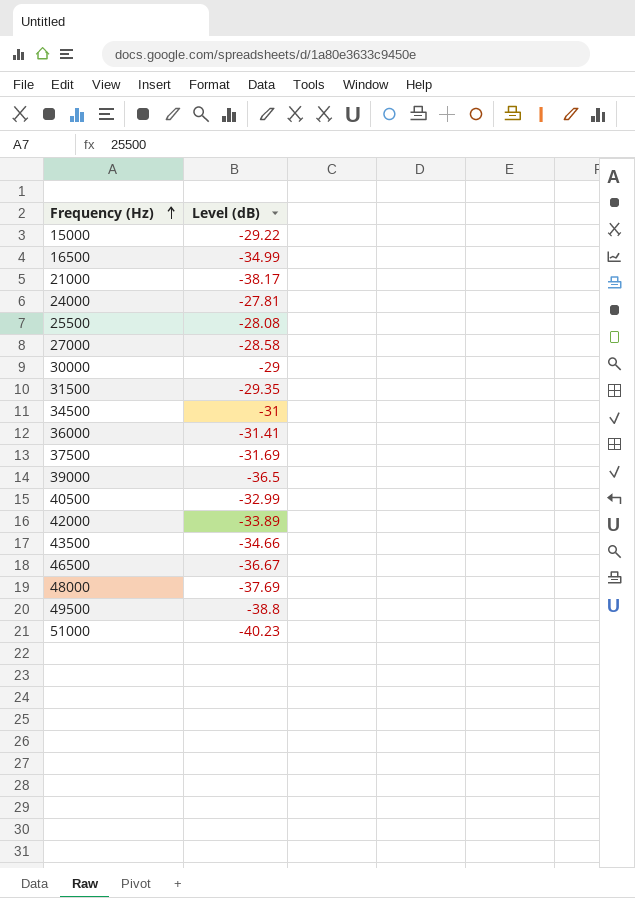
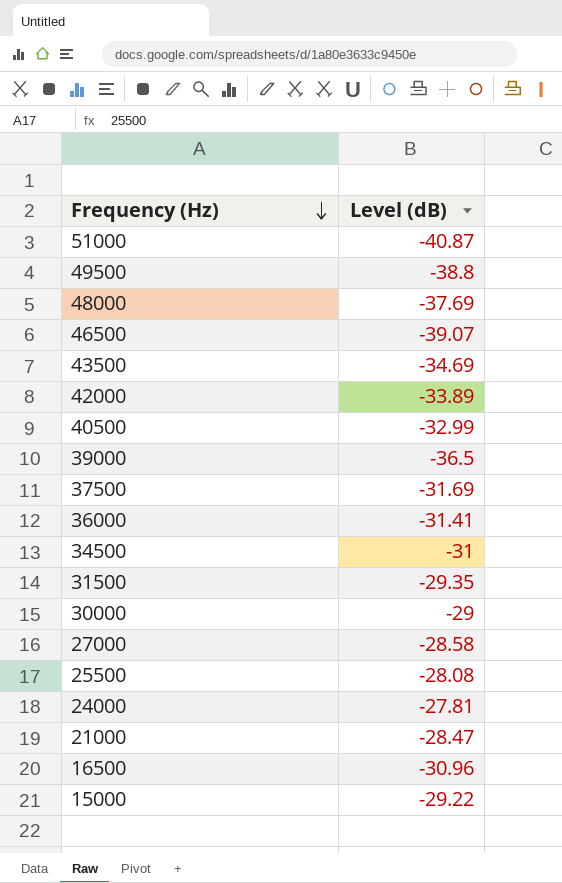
row order: Frequency (Hz) ascending -> Frequency (Hz) descending
51000 | Level (dB): -40.23 -> -40.87
46500 | Level (dB): -36.67 -> -39.07
43500 | Level (dB): -34.66 -> -34.69
21000 | Level (dB): -38.17 -> -28.47
16500 | Level (dB): -34.99 -> -30.96

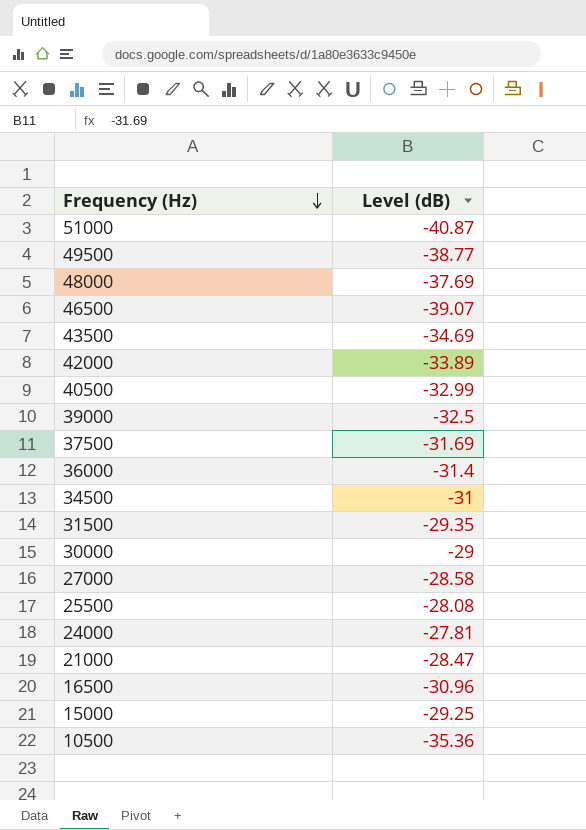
49500 | Level (dB): -38.8 -> -38.77
39000 | Level (dB): -36.5 -> -32.5
36000 | Level (dB): -31.41 -> -31.4
15000 | Level (dB): -29.22 -> -29.25
row 10500: none -> -35.36

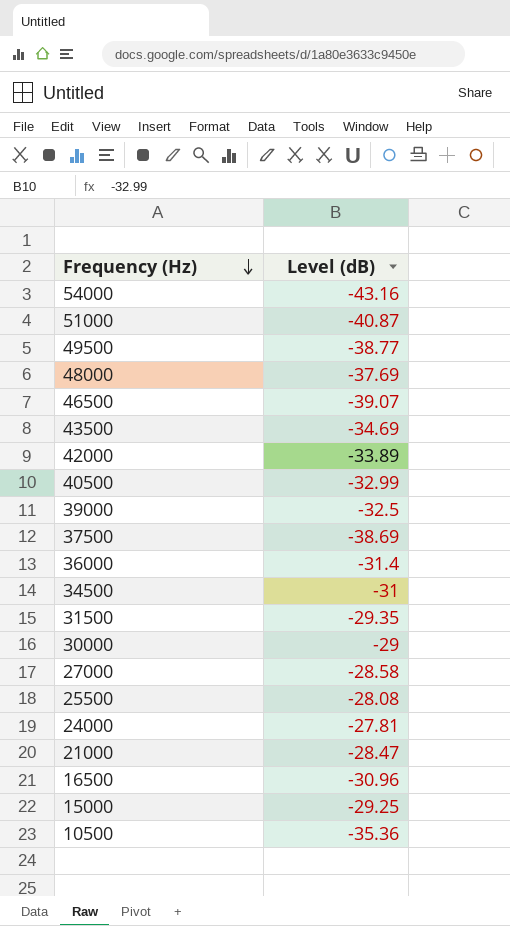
row 54000: none -> -43.16
37500 | Level (dB): -31.69 -> -38.69

